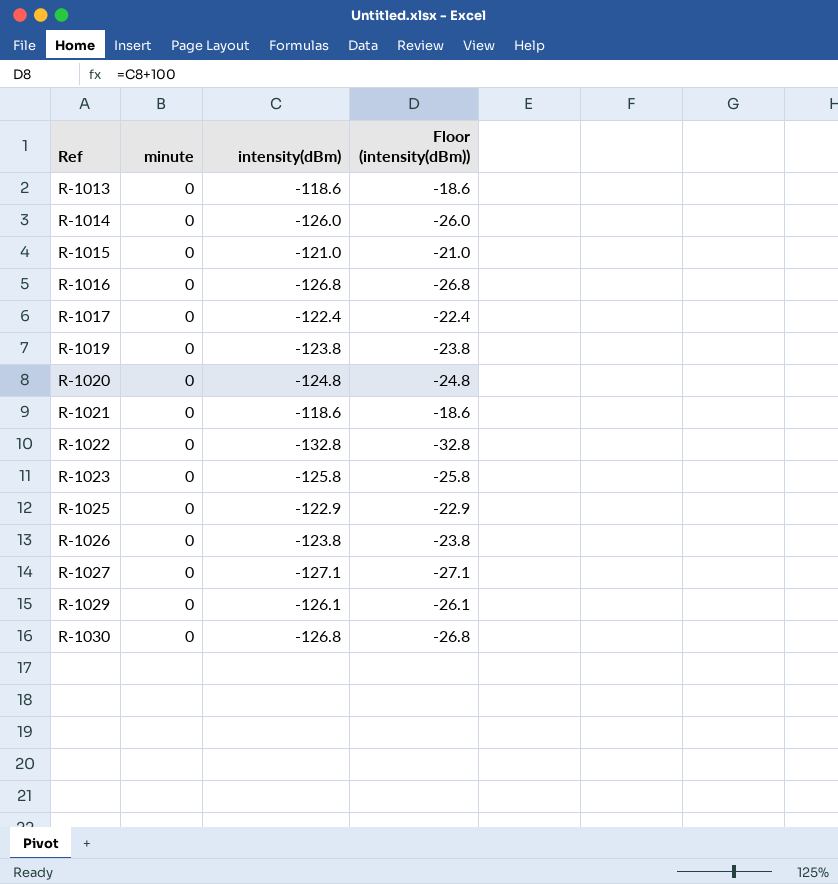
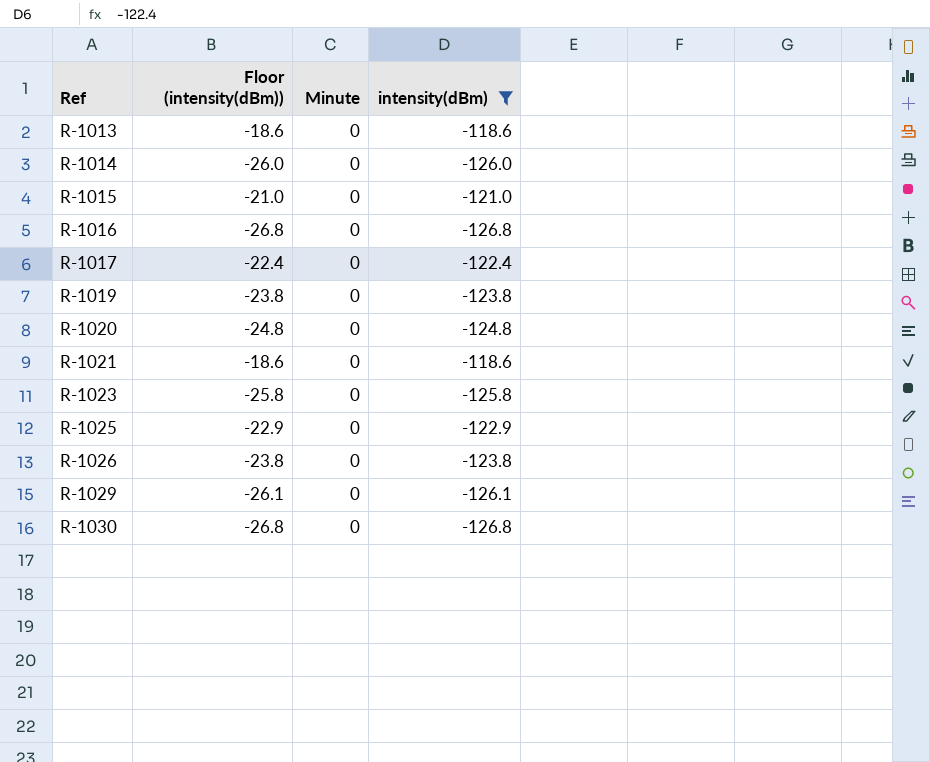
filter: none -> intensity(dBm) >= -126.8
column Floor (intensity(dBm)) | position: 4 -> 2
column name: minute -> Minute

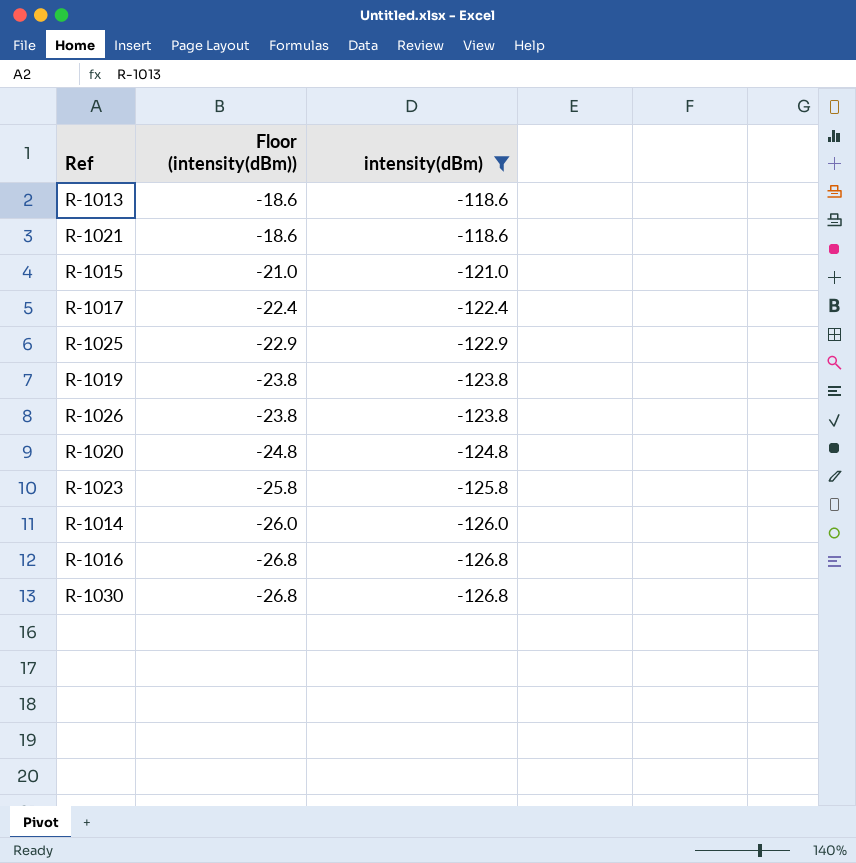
row order: Ref ascending -> Floor (intensity(dBm)) descending
column Minute | position: 3 -> none
row R-1029: -26.1 | 0 | -126.1 -> none

